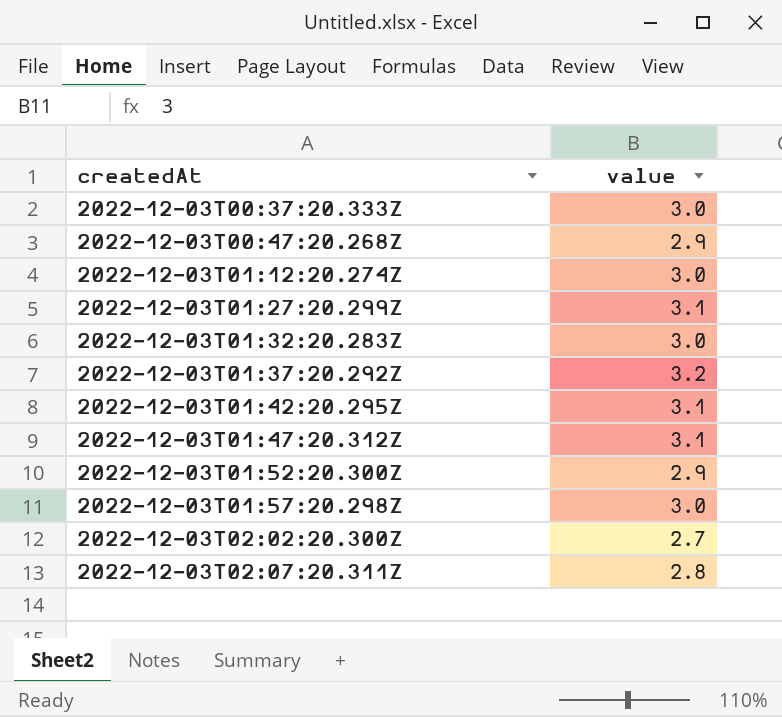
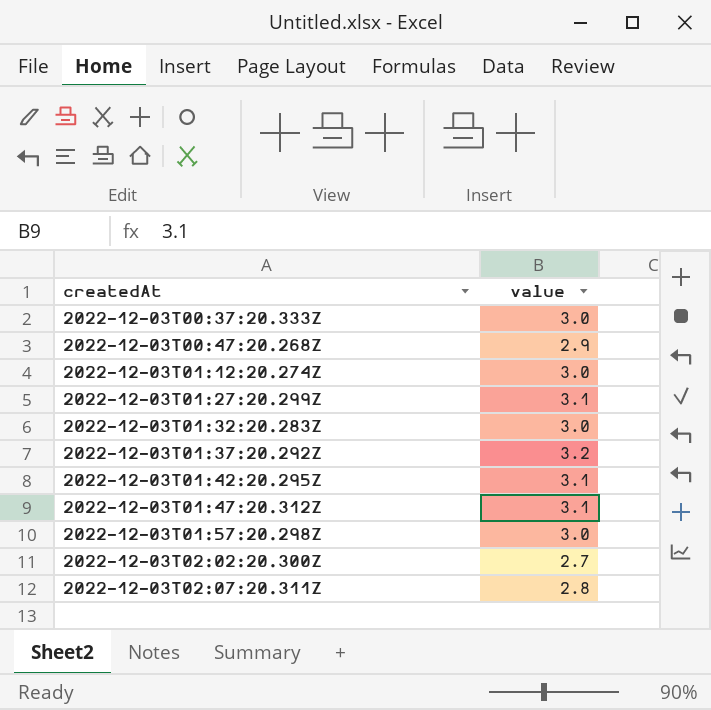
row 2022-12-03T01:52:20.300Z: 2.9 -> none

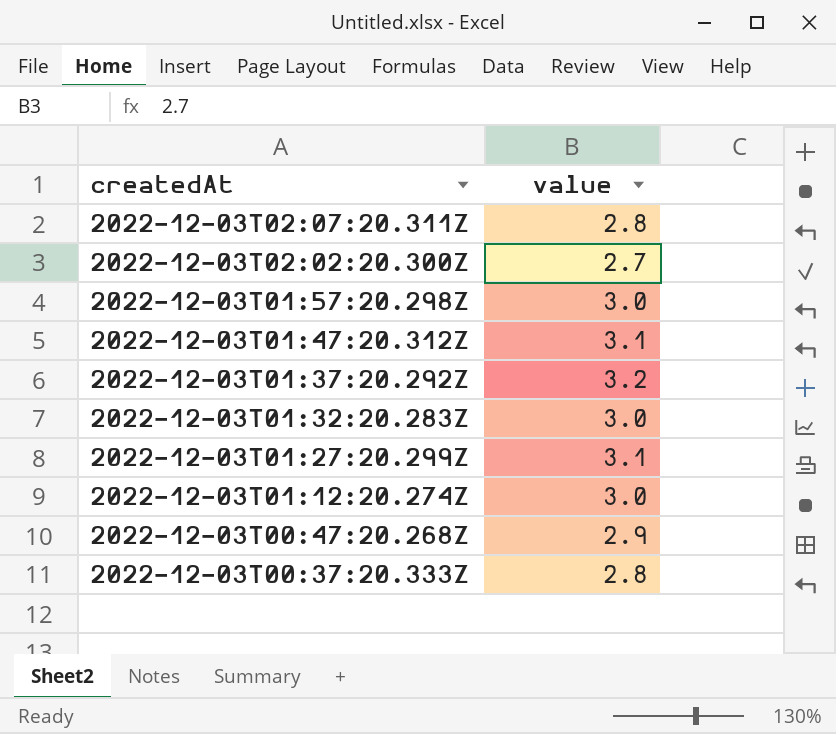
row order: createdAt ascending -> createdAt descending
row 2022-12-03T01:42:20.295Z: 3.1 -> none
2022-12-03T00:37:20.333Z | value: 3.0 -> 2.8

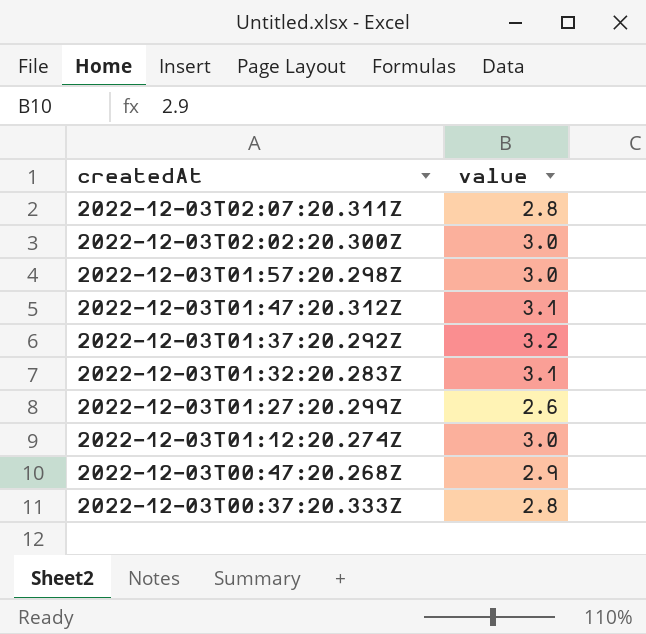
2022-12-03T02:02:20.300Z | value: 2.7 -> 3.0
2022-12-03T01:32:20.283Z | value: 3.0 -> 3.1
2022-12-03T01:27:20.299Z | value: 3.1 -> 2.6

